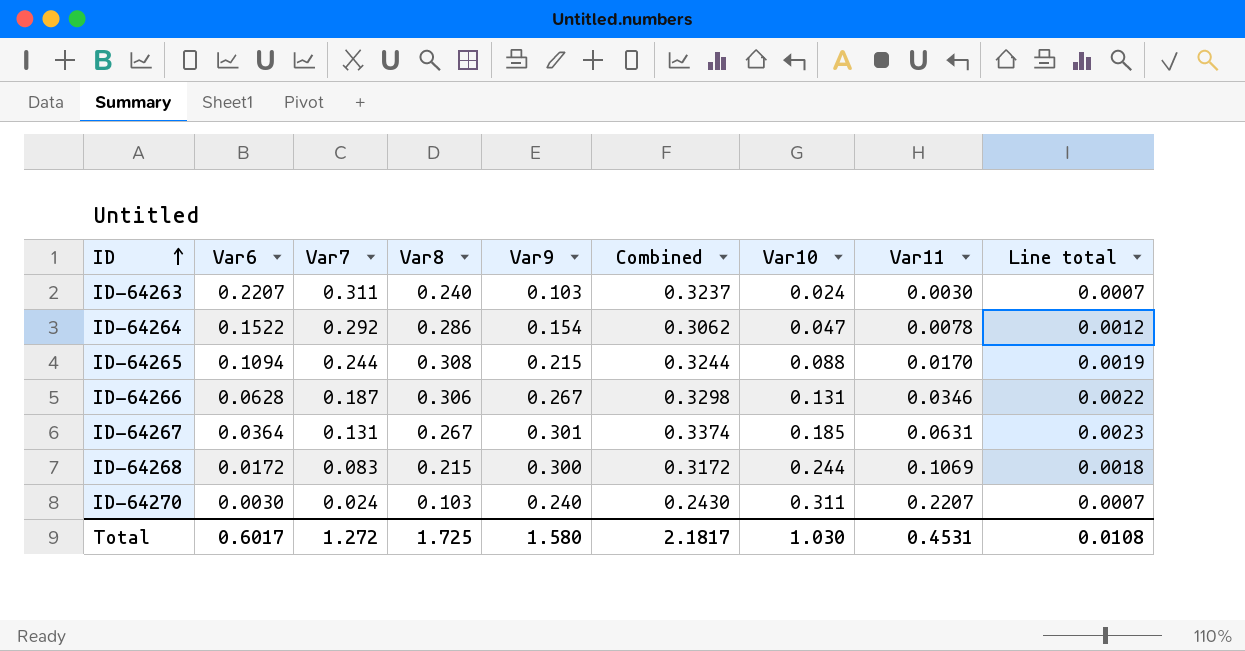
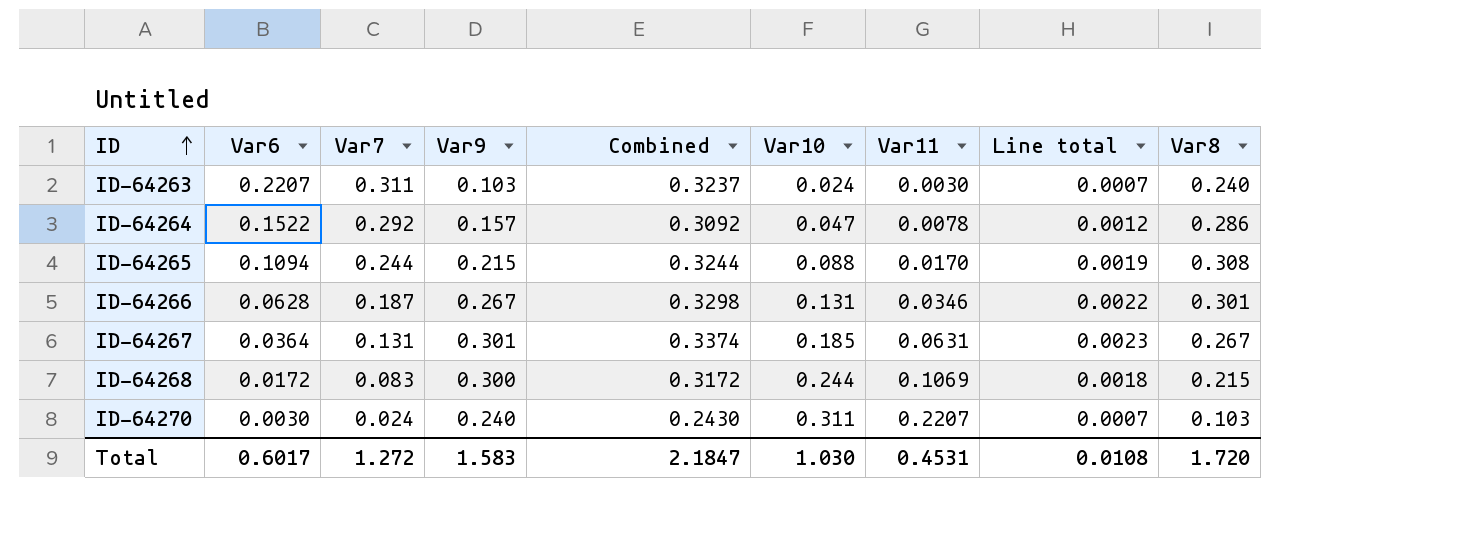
column Var8 | position: 4 -> 9
ID-64264 | Var9: 0.154 -> 0.157
ID-64264 | Combined: 0.3062 -> 0.3092
ID-64266 | Var8: 0.306 -> 0.301
Total | Var9: 1.580 -> 1.583
Total | Combined: 2.1817 -> 2.1847
Total | Var8: 1.725 -> 1.720

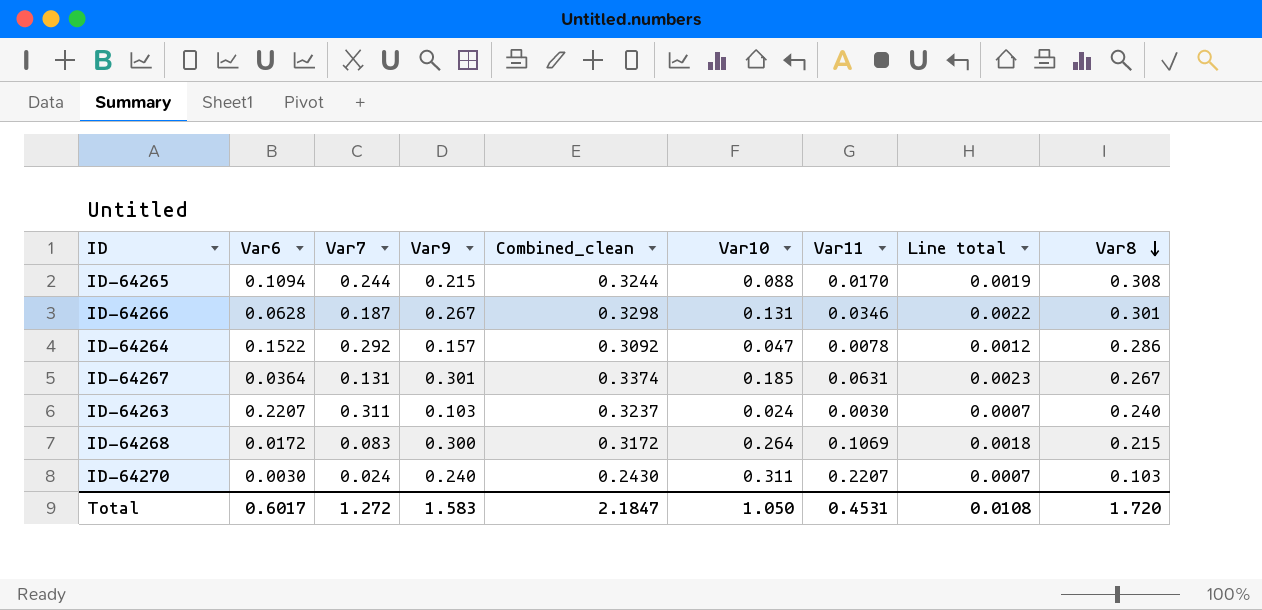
row order: ID ascending -> Var8 descending
column name: Combined -> Combined_clean
ID-64268 | Var10: 0.244 -> 0.264
Total | Var10: 1.030 -> 1.050

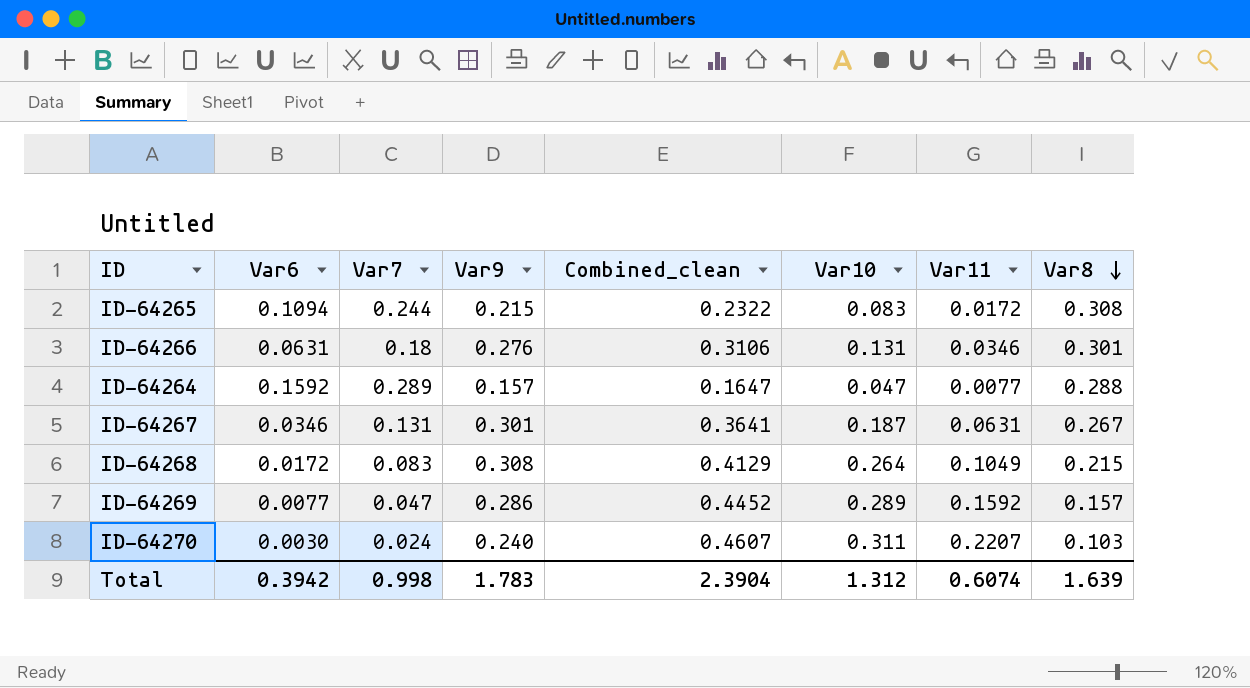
column Line total | formula: [Var6] * [Var11] -> none
column Combined_clean | formula: [Var6] + [Var9] -> [Var9] + [Var11]
row ID-64263: 0.2207 | 0.311 | 0.103 | 0.3237 | 0.024 | 0.0030 | 0.0007 | 0.240 -> none
ID-64265 | Var10: 0.088 -> 0.083
ID-64265 | Var11: 0.0170 -> 0.0172
ID-64266 | Var6: 0.0628 -> 0.0631
ID-64266 | Var7: 0.187 -> 0.18
ID-64266 | Var9: 0.267 -> 0.276
ID-64264 | Var6: 0.1522 -> 0.1592
ID-64264 | Var7: 0.292 -> 0.289
ID-64264 | Var11: 0.0078 -> 0.0077
ID-64264 | Var8: 0.286 -> 0.288
ID-64267 | Var6: 0.0364 -> 0.0346
ID-64267 | Var10: 0.185 -> 0.187
ID-64268 | Var9: 0.300 -> 0.308
ID-64268 | Var11: 0.1069 -> 0.1049
row ID-64269: none -> 0.0077 | 0.047 | 0.286 | 0.4452 | 0.289 | 0.1592 | 0.157
Total | Var6: 0.6017 -> 0.3942
Total | Var7: 1.272 -> 0.998
Total | Var9: 1.583 -> 1.783
Total | Combined_clean: 2.1847 -> 2.3904
Total | Var10: 1.050 -> 1.312
Total | Var11: 0.4531 -> 0.6074
Total | Var8: 1.720 -> 1.639

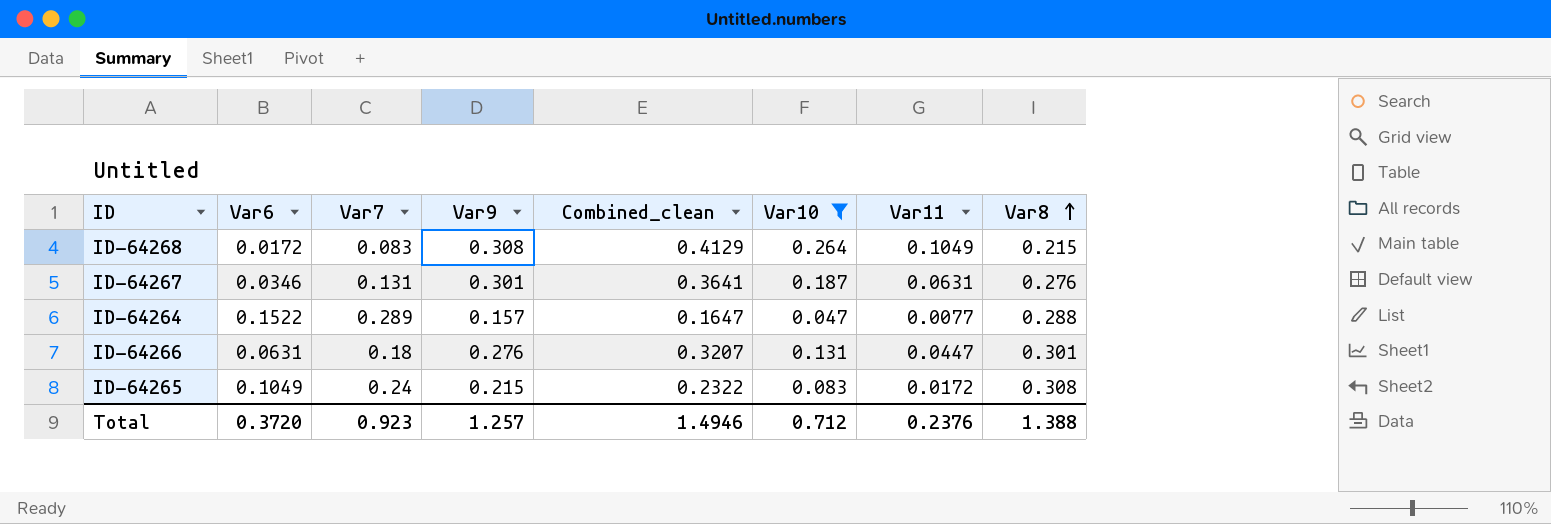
filter: none -> Var10 <= 0.264
row order: Var8 descending -> Var8 ascending
ID-64267 | Var8: 0.267 -> 0.276
ID-64264 | Var6: 0.1592 -> 0.1522
ID-64266 | Combined_clean: 0.3106 -> 0.3207
ID-64266 | Var11: 0.0346 -> 0.0447
ID-64265 | Var6: 0.1094 -> 0.1049
ID-64265 | Var7: 0.244 -> 0.24
Total | Var6: 0.3942 -> 0.3720
Total | Var7: 0.998 -> 0.923
Total | Var9: 1.783 -> 1.257
Total | Combined_clean: 2.3904 -> 1.4946
Total | Var10: 1.312 -> 0.712
Total | Var11: 0.6074 -> 0.2376
Total | Var8: 1.639 -> 1.388

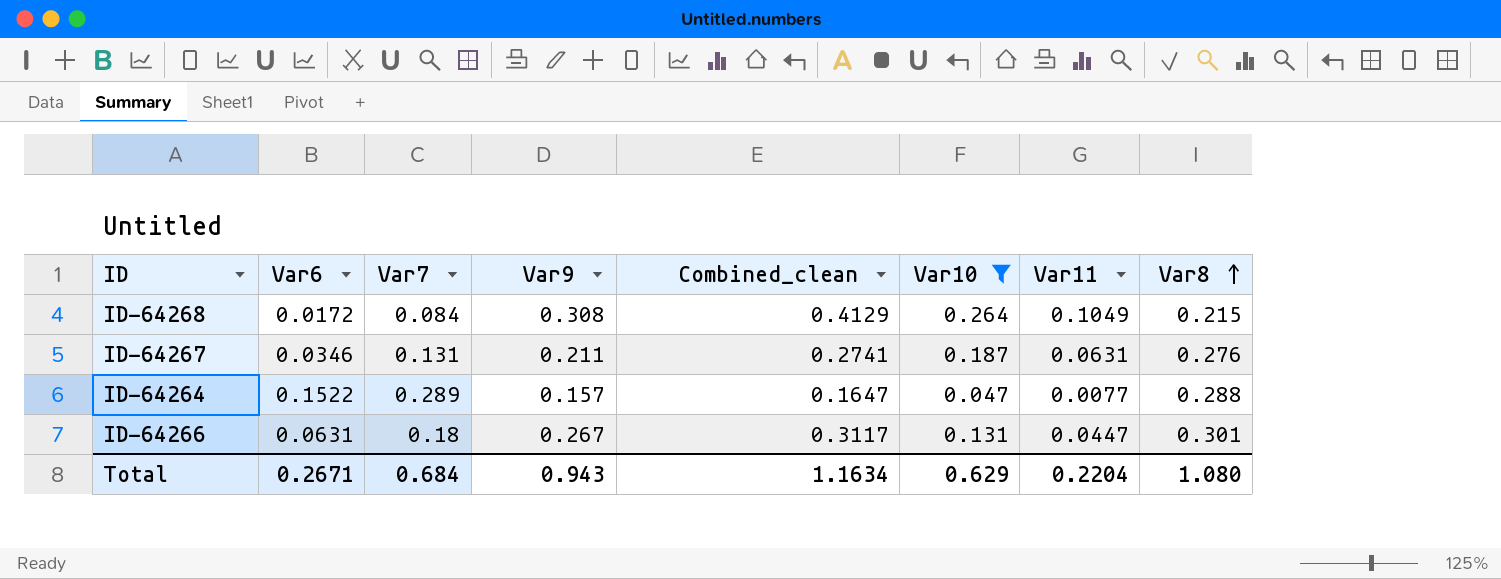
row ID-64265: 0.1049 | 0.24 | 0.215 | 0.2322 | 0.083 | 0.0172 | 0.308 -> none
ID-64268 | Var7: 0.083 -> 0.084
ID-64267 | Var9: 0.301 -> 0.211
ID-64267 | Combined_clean: 0.3641 -> 0.2741
ID-64266 | Var9: 0.276 -> 0.267
ID-64266 | Combined_clean: 0.3207 -> 0.3117
Total | Var6: 0.3720 -> 0.2671
Total | Var7: 0.923 -> 0.684
Total | Var9: 1.257 -> 0.943
Total | Combined_clean: 1.4946 -> 1.1634
Total | Var10: 0.712 -> 0.629
Total | Var11: 0.2376 -> 0.2204
Total | Var8: 1.388 -> 1.080

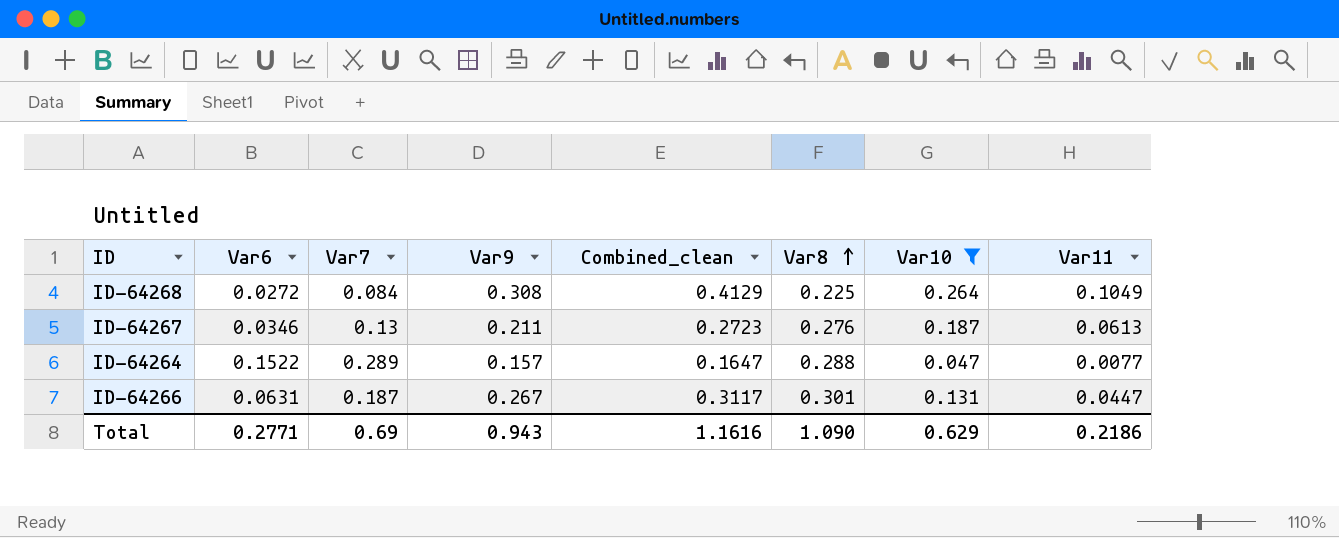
column Var8 | position: 8 -> 6
ID-64268 | Var6: 0.0172 -> 0.0272
ID-64268 | Var8: 0.215 -> 0.225
ID-64267 | Var7: 0.131 -> 0.13
ID-64267 | Combined_clean: 0.2741 -> 0.2723
ID-64267 | Var11: 0.0631 -> 0.0613
ID-64266 | Var7: 0.18 -> 0.187
Total | Var6: 0.2671 -> 0.2771
Total | Var7: 0.684 -> 0.69
Total | Combined_clean: 1.1634 -> 1.1616
Total | Var8: 1.080 -> 1.090
Total | Var11: 0.2204 -> 0.2186

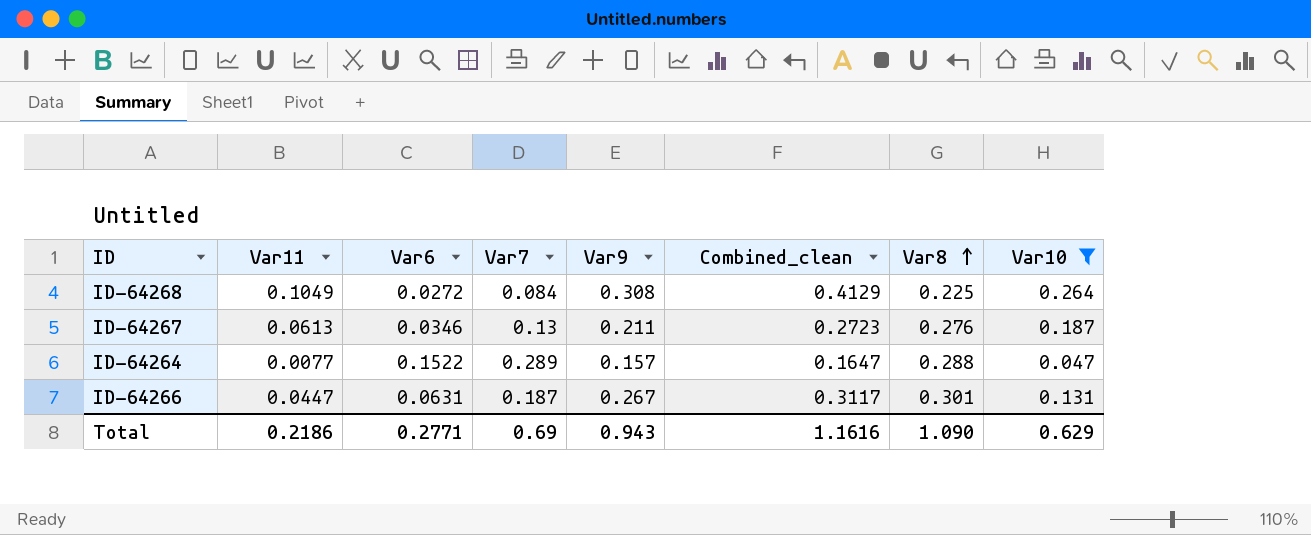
column Var11 | position: 8 -> 2

